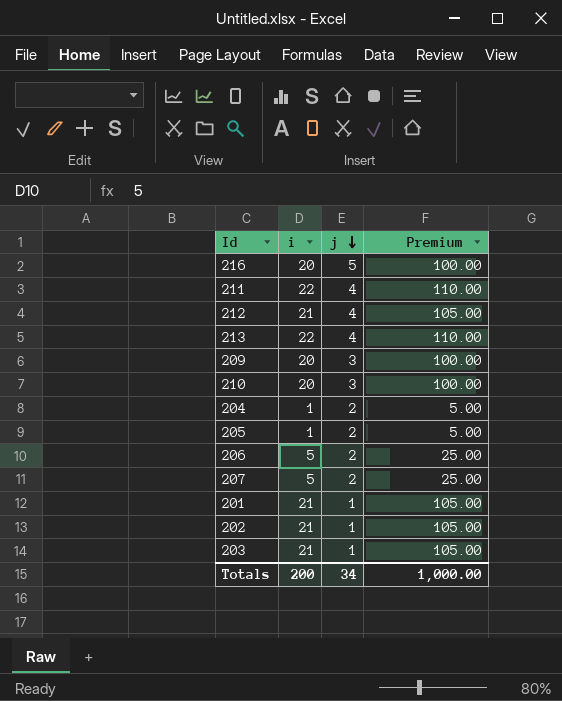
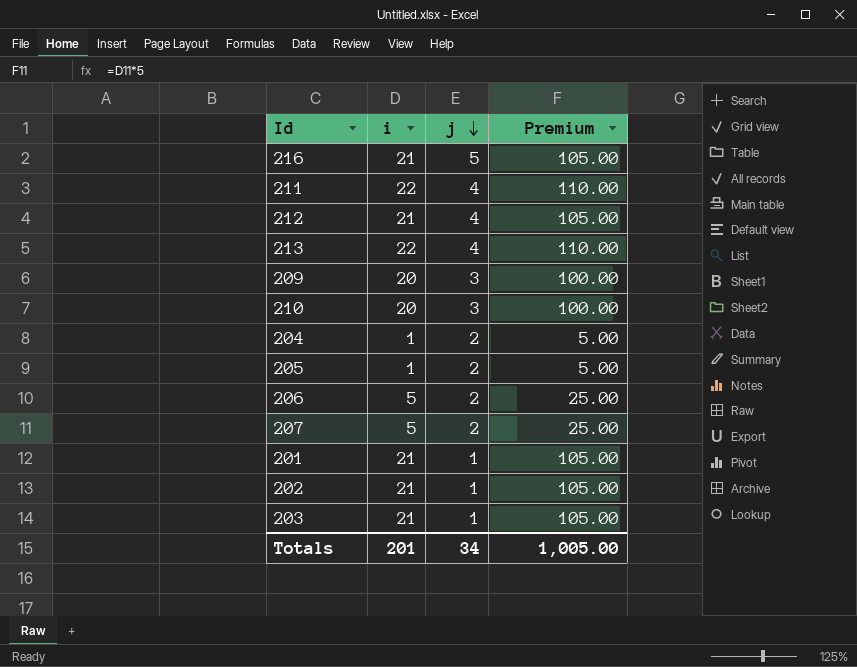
216 | i: 20 -> 21
216 | Premium: 100.00 -> 105.00
Totals | i: 200 -> 201
Totals | Premium: 1,000.00 -> 1,005.00

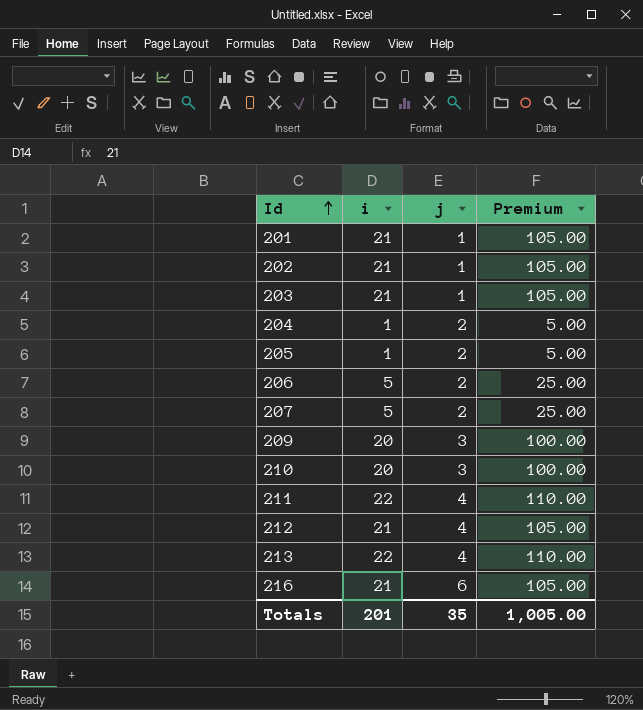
row order: j descending -> Id ascending
216 | j: 5 -> 6
Totals | j: 34 -> 35

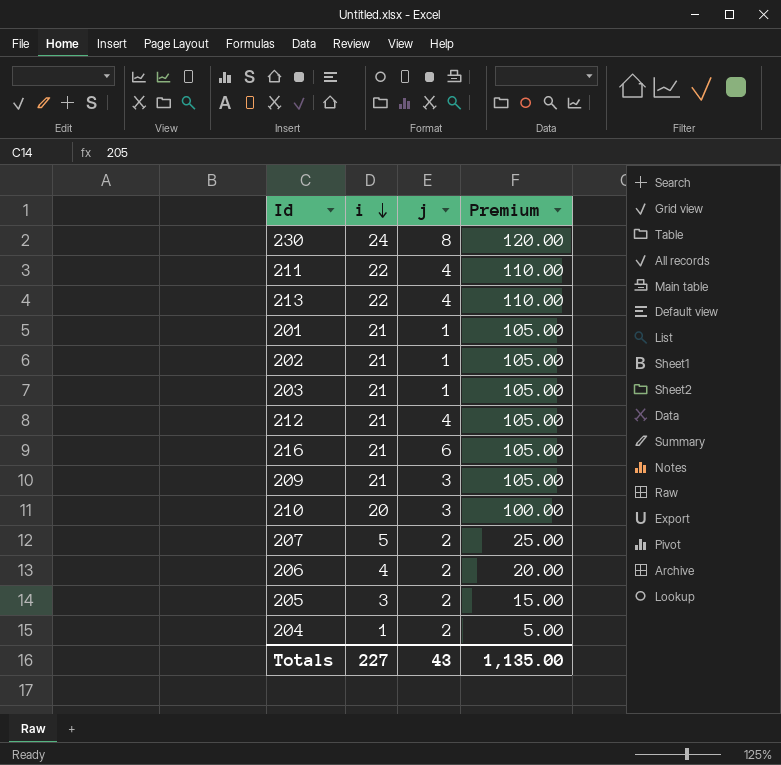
row order: Id ascending -> i descending
row 230: none -> 24 | 8 | 120.00
209 | i: 20 -> 21
209 | Premium: 100.00 -> 105.00
206 | i: 5 -> 4
206 | Premium: 25.00 -> 20.00
205 | i: 1 -> 3
205 | Premium: 5.00 -> 15.00
Totals | i: 201 -> 227
Totals | j: 35 -> 43
Totals | Premium: 1,005.00 -> 1,135.00

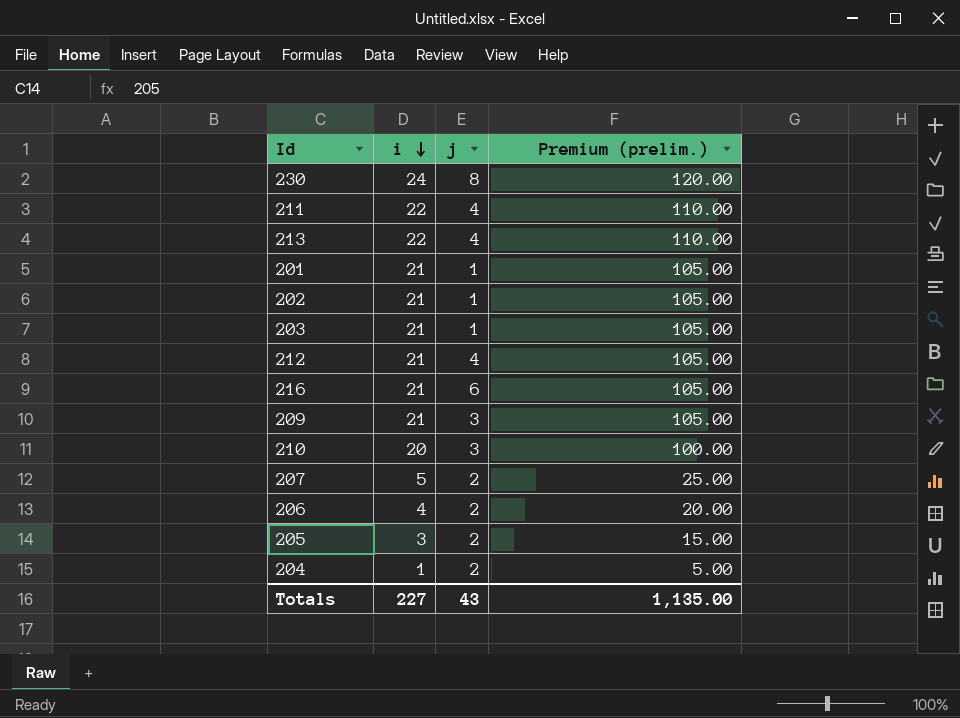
column name: Premium -> Premium (prelim.)

